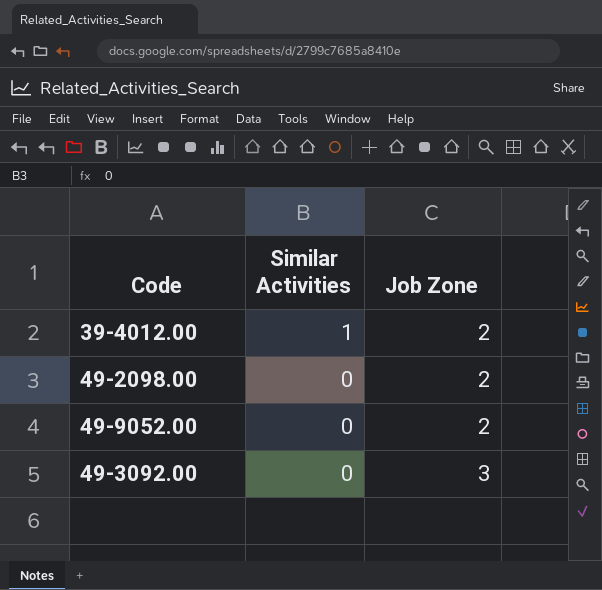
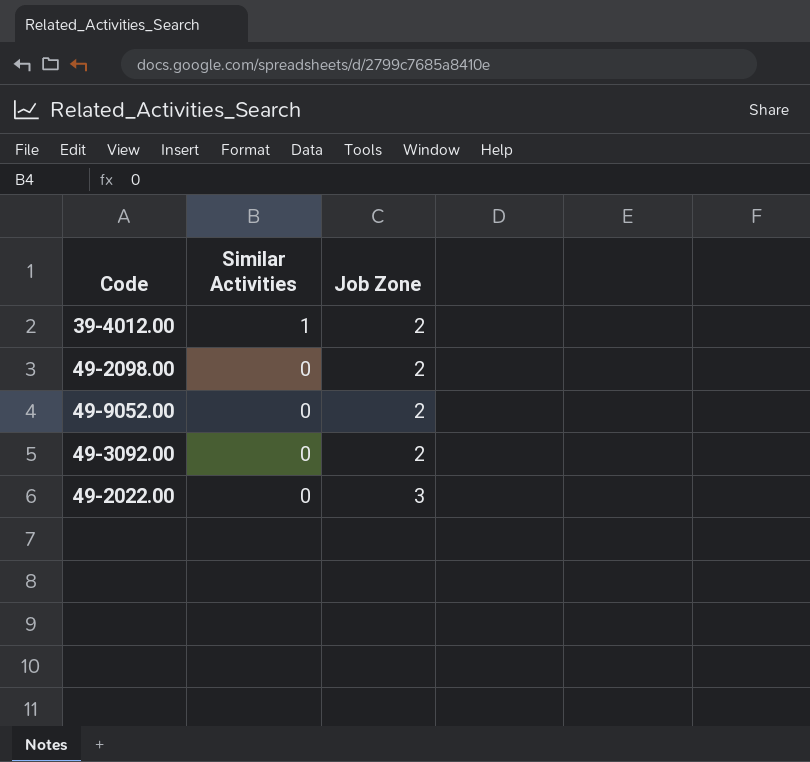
49-3092.00 | Job Zone: 3 -> 2
row 49-2022.00: none -> 0 | 3

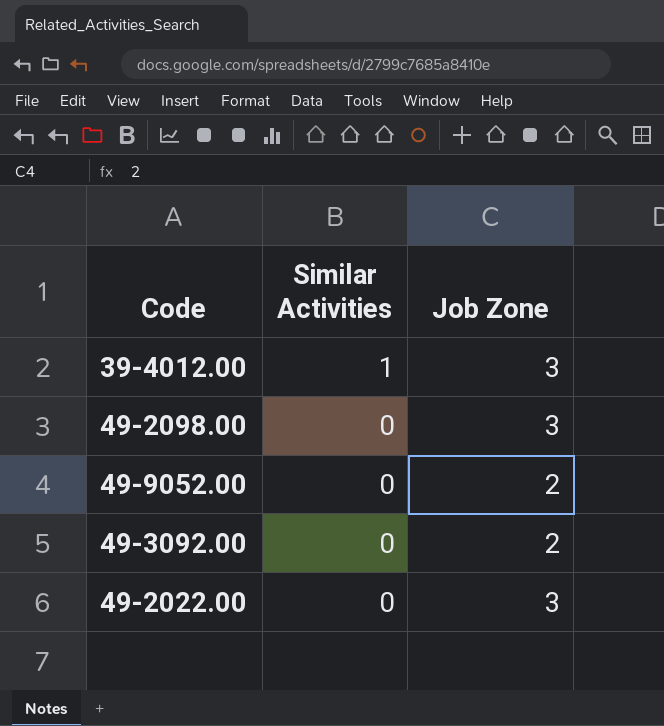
39-4012.00 | Job Zone: 2 -> 3
49-2098.00 | Job Zone: 2 -> 3

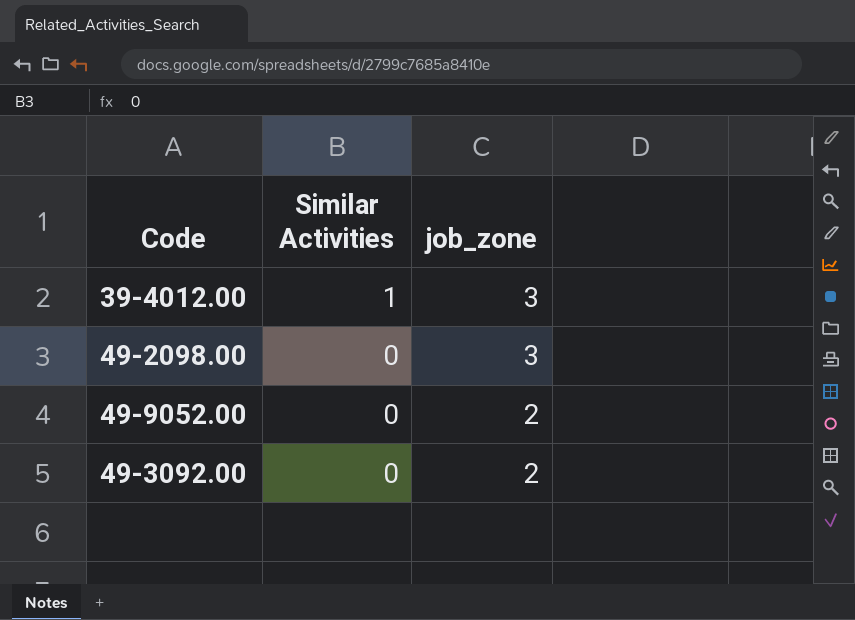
column name: Job Zone -> job_zone
row 49-2022.00: 0 | 3 -> none

